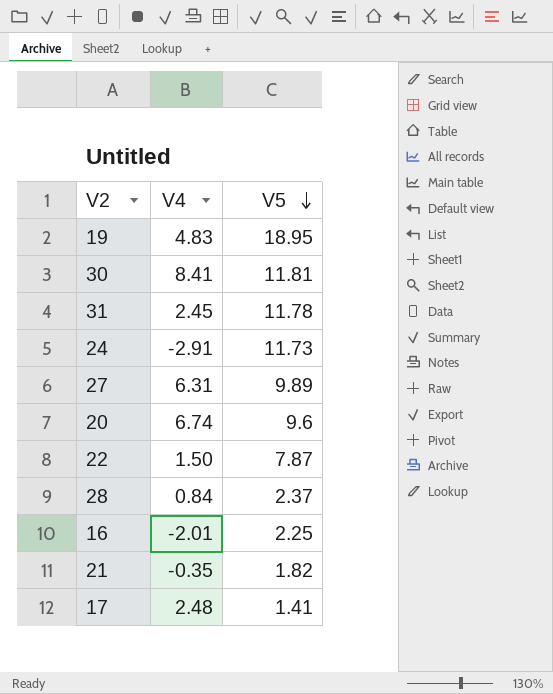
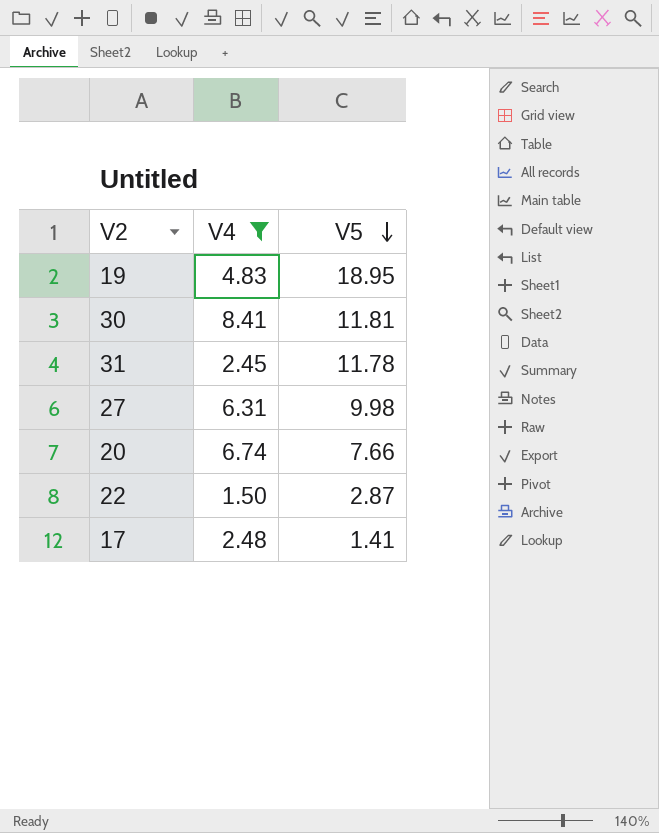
filter: none -> V4 >= 1.50
27 | V5: 9.89 -> 9.98
20 | V5: 9.6 -> 7.66
22 | V5: 7.87 -> 2.87

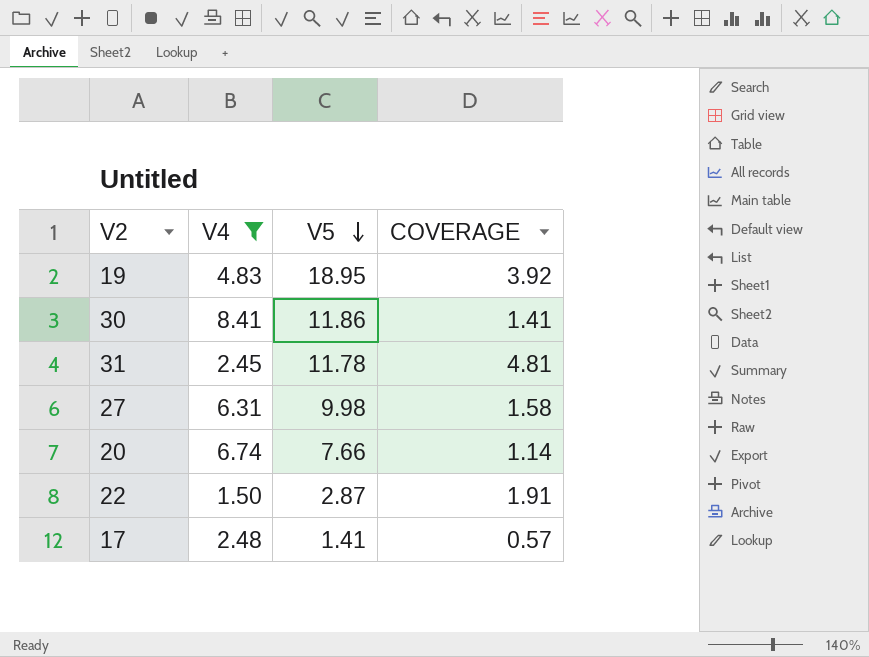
column COVERAGE | formula: none -> [V5] / [V4]
30 | V5: 11.81 -> 11.86

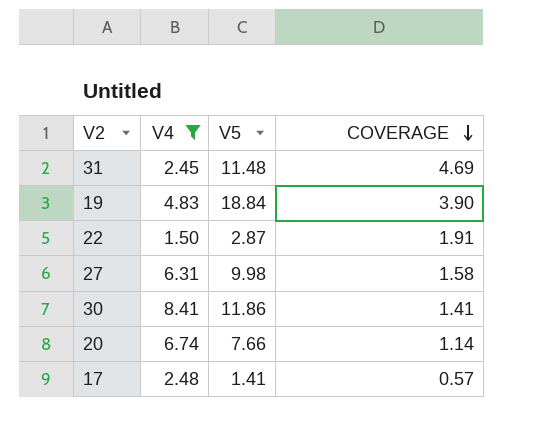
row order: V5 descending -> COVERAGE descending
31 | V5: 11.78 -> 11.48
31 | COVERAGE: 4.81 -> 4.69
19 | V5: 18.95 -> 18.84
19 | COVERAGE: 3.92 -> 3.90

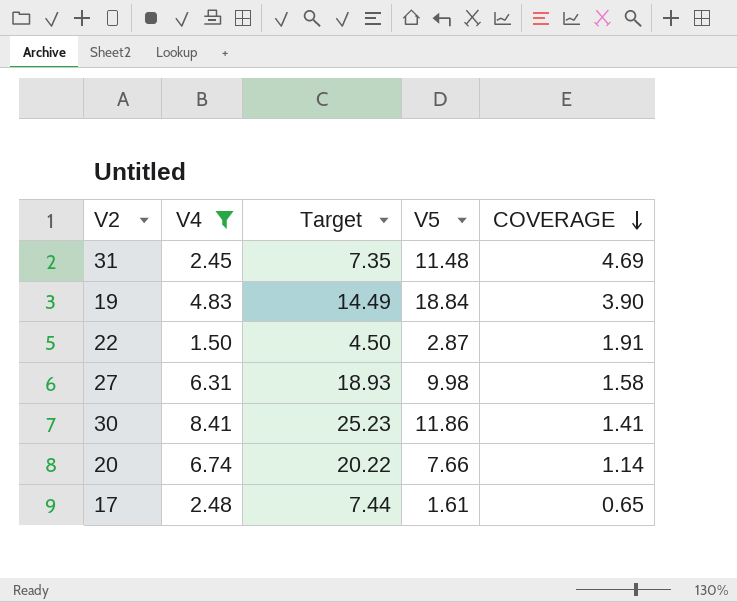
column Target | formula: none -> [V4] * 3
17 | V5: 1.41 -> 1.61
17 | COVERAGE: 0.57 -> 0.65

